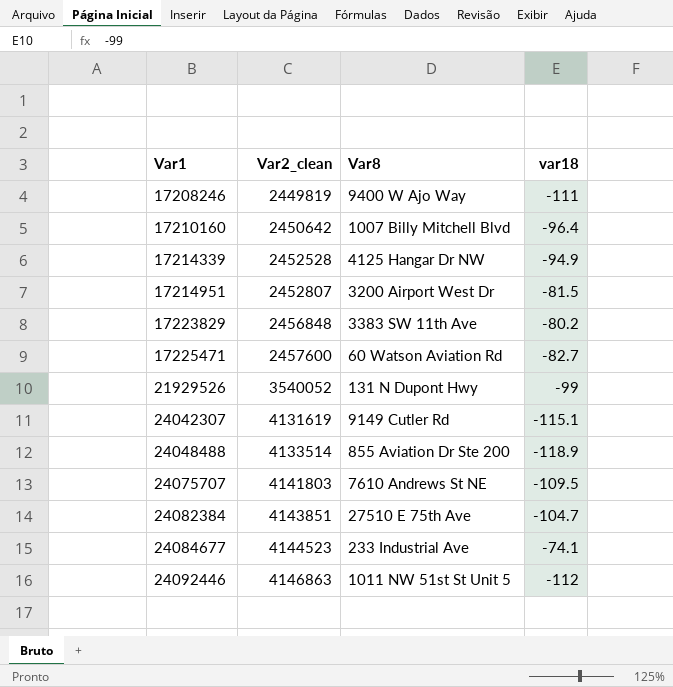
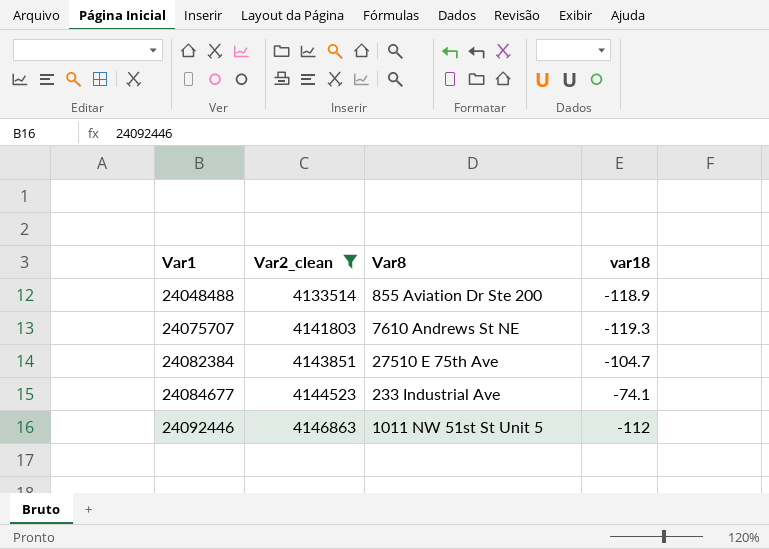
filter: none -> Var2_clean >= 4133514
24075707 | var18: -109.5 -> -119.3

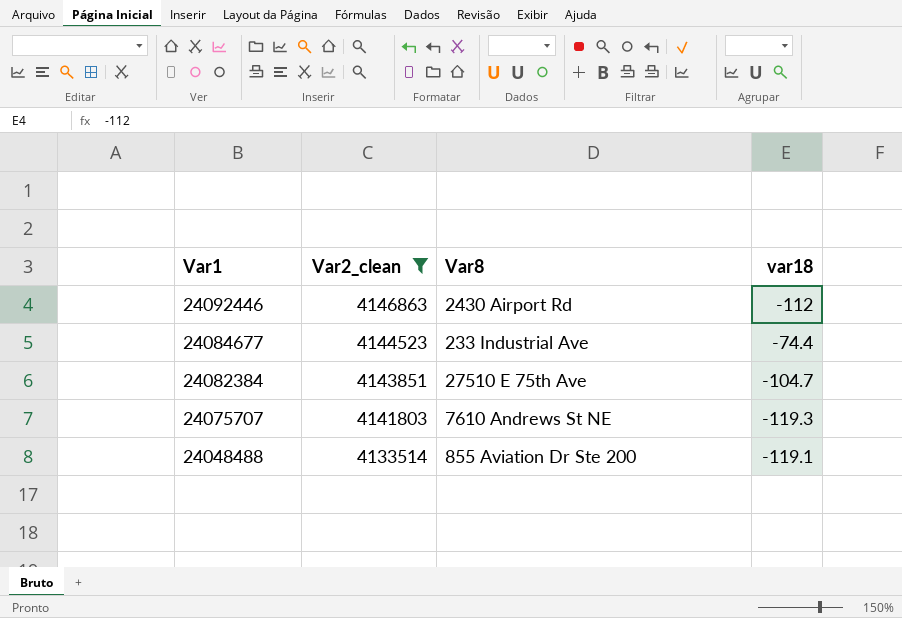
row order: Var1 ascending -> Var1 descending
24092446 | Var8: 1011 NW 51st St Unit 5 -> 2430 Airport Rd
24084677 | var18: -74.1 -> -74.4
24048488 | var18: -118.9 -> -119.1

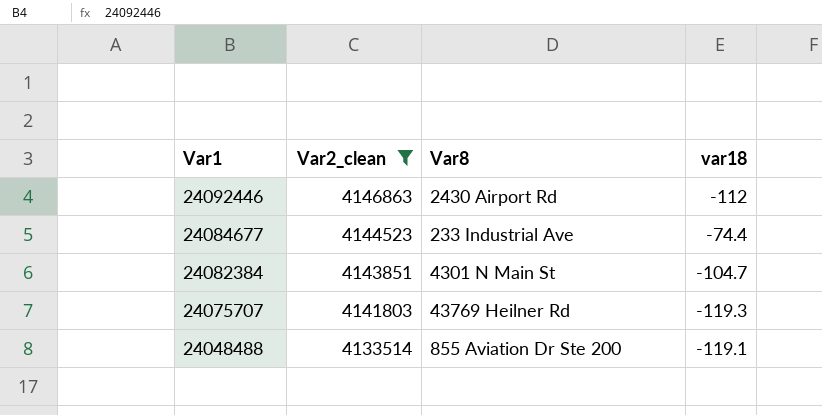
24082384 | Var8: 27510 E 75th Ave -> 4301 N Main St
24075707 | Var8: 7610 Andrews St NE -> 43769 Heilner Rd

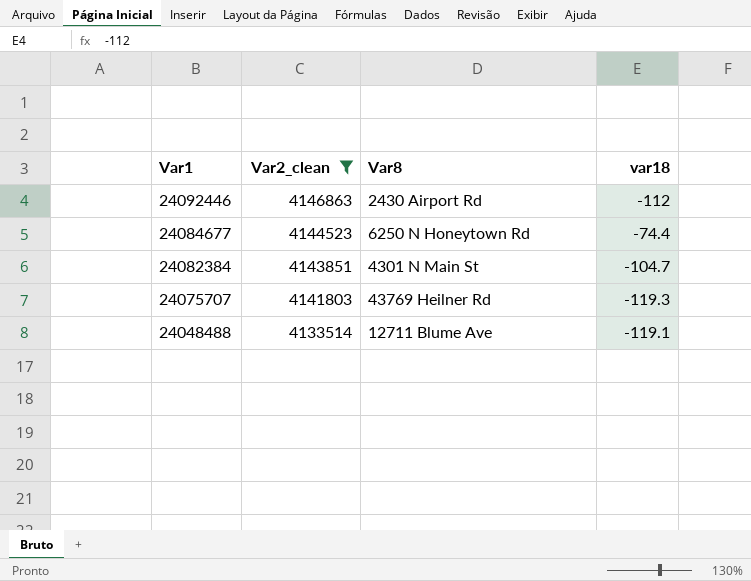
24084677 | Var8: 233 Industrial Ave -> 6250 N Honeytown Rd
24048488 | Var8: 855 Aviation Dr Ste 200 -> 12711 Blume Ave

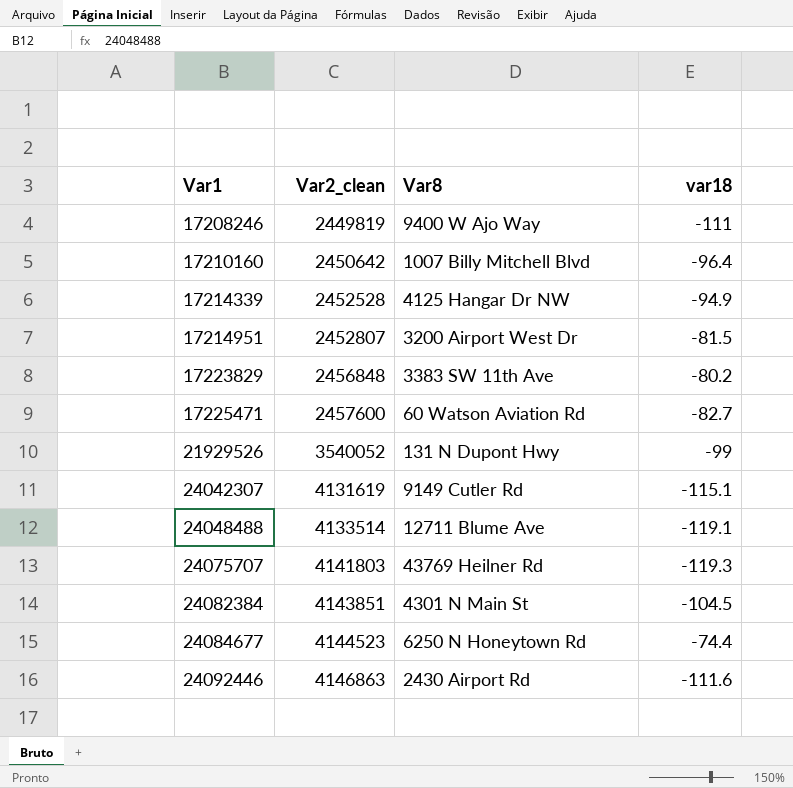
filter: Var2_clean >= 4133514 -> none
row order: Var1 descending -> Var1 ascending
24082384 | var18: -104.7 -> -104.5
24092446 | var18: -112 -> -111.6

